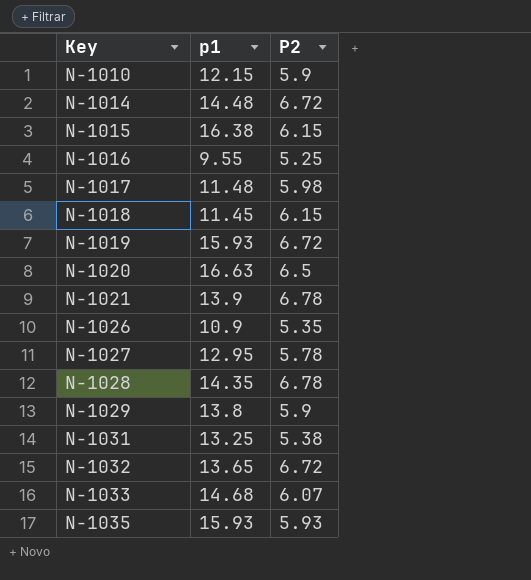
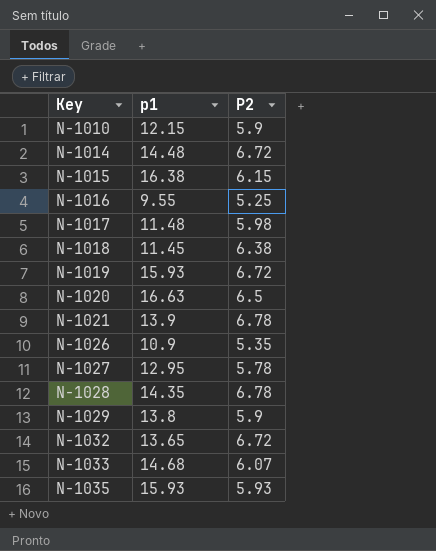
row N-1031: 13.25 | 5.38 -> none
N-1018 | P2: 6.15 -> 6.38

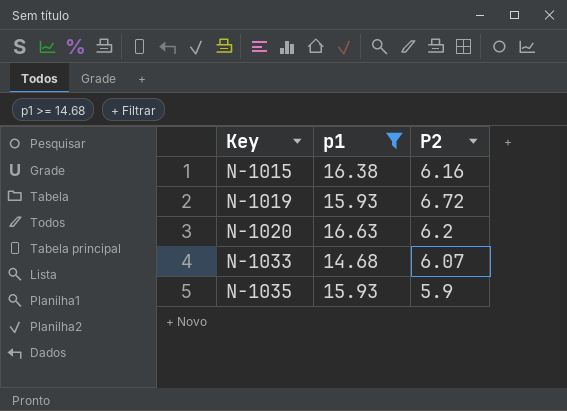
filter: none -> p1 >= 14.68
N-1015 | P2: 6.15 -> 6.16
N-1020 | P2: 6.5 -> 6.2
N-1035 | P2: 5.93 -> 5.9

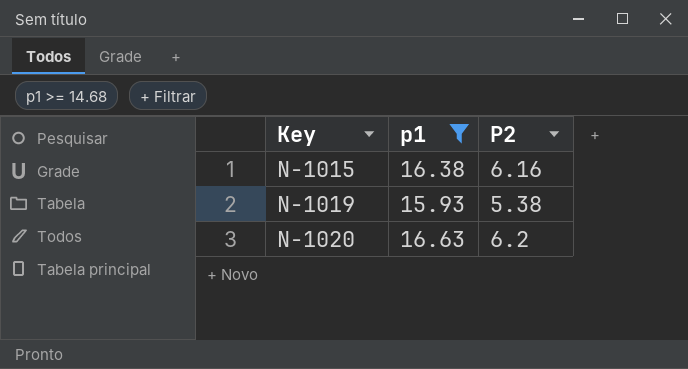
row N-1033: 14.68 | 6.07 -> none
row N-1035: 15.93 | 5.9 -> none
N-1019 | P2: 6.72 -> 5.38

